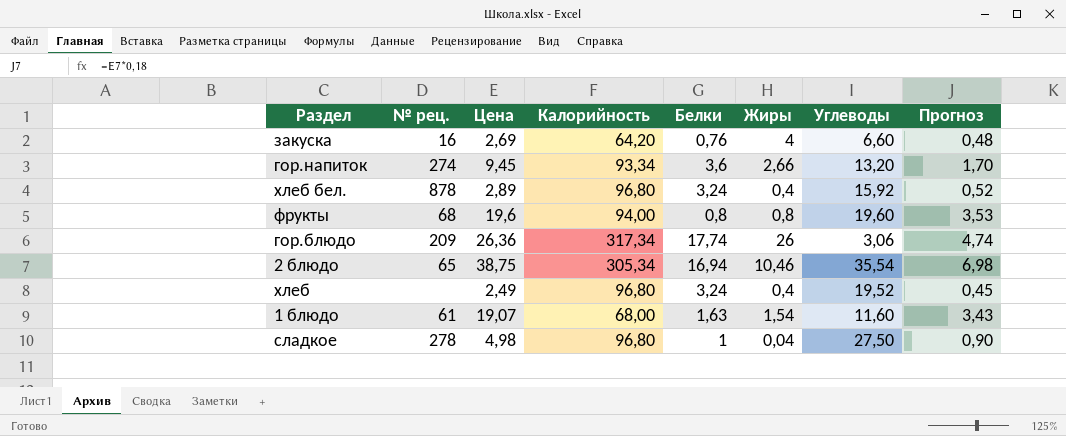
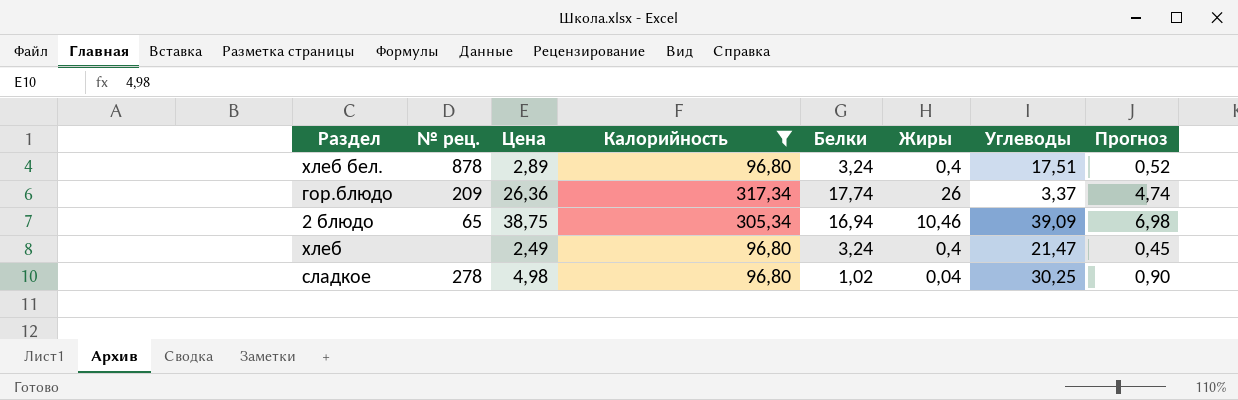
filter: none -> Калорийность >= 96,80
хлеб бел. | Углеводы: 15,92 -> 17,51
гор.блюдо | Углеводы: 3,06 -> 3,37
2 блюдо | Углеводы: 35,54 -> 39,09
хлеб | Углеводы: 19,52 -> 21,47
сладкое | Белки: 1 -> 1,02
сладкое | Углеводы: 27,50 -> 30,25

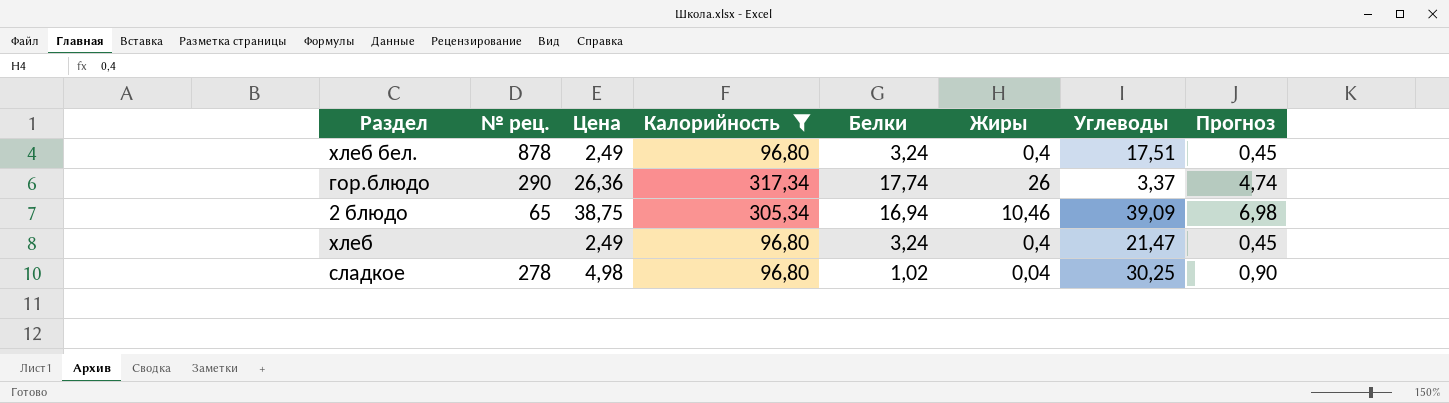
хлеб бел. | Цена: 2,89 -> 2,49
хлеб бел. | Прогноз: 0,52 -> 0,45
гор.блюдо | № рец.: 209 -> 290

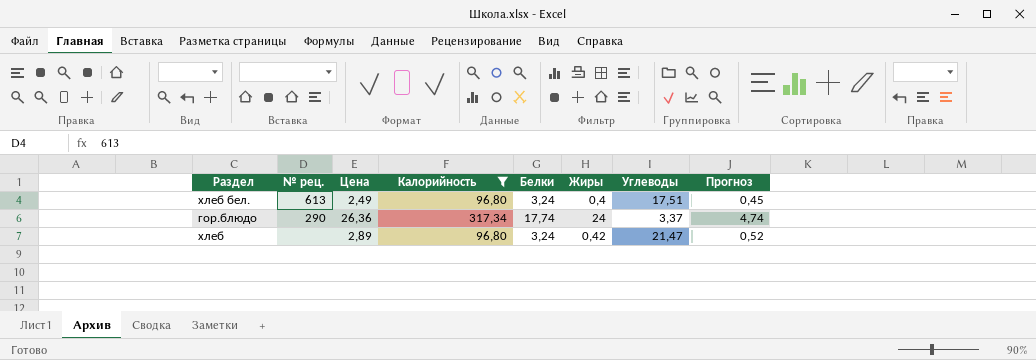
row 2 блюдо: 65 | 38,75 | 305,34 | 16,94 | 10,46 | 39,09 | 6,98 -> none
row сладкое: 278 | 4,98 | 96,80 | 1,02 | 0,04 | 30,25 | 0,90 -> none
хлеб бел. | № рец.: 878 -> 613
гор.блюдо | Жиры: 26 -> 24
хлеб | Цена: 2,49 -> 2,89
хлеб | Жиры: 0,4 -> 0,42
хлеб | Прогноз: 0,45 -> 0,52

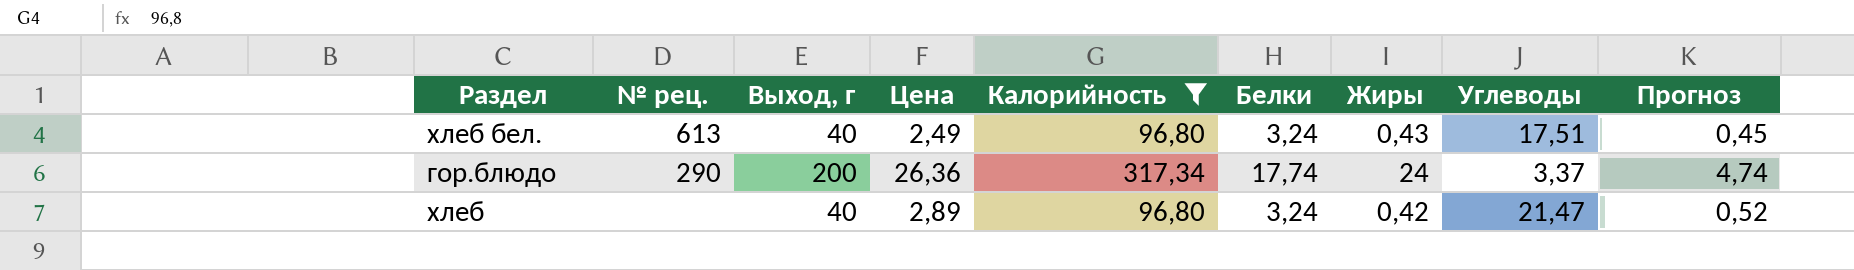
column Выход, г | position: none -> 3
хлеб бел. | Жиры: 0,4 -> 0,43

